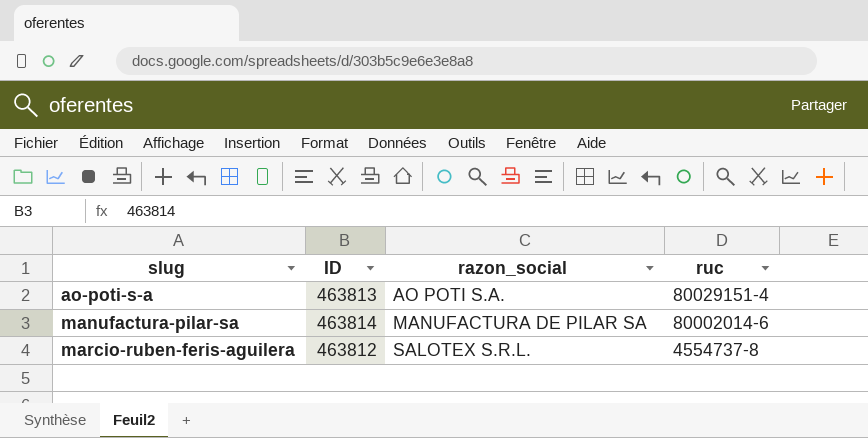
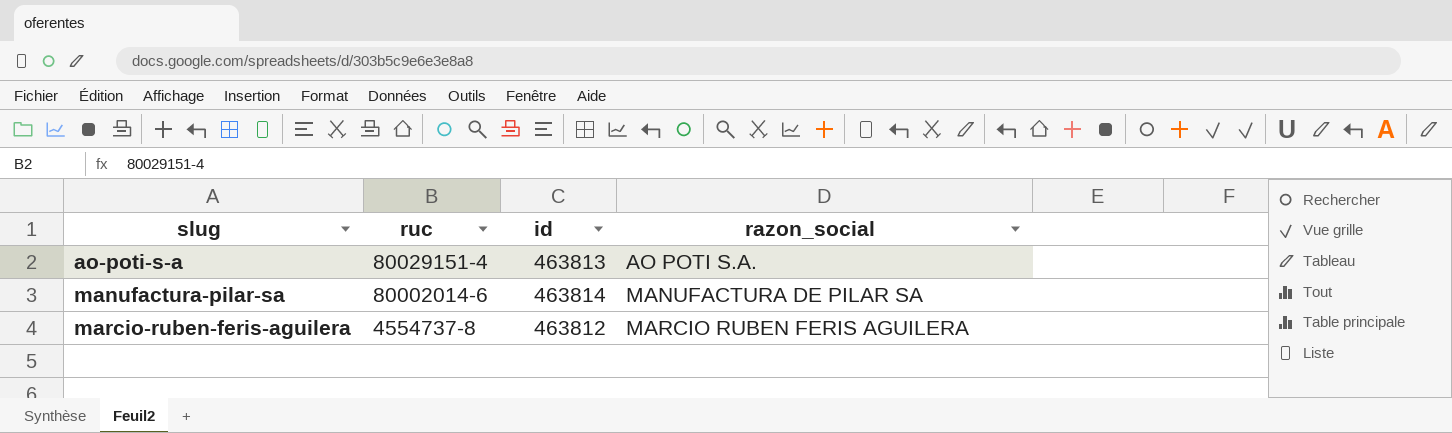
column ruc | position: 4 -> 2
column name: ID -> id
marcio-ruben-feris-aguilera | razon_social: SALOTEX S.R.L. -> MARCIO RUBEN FERIS AGUILERA

